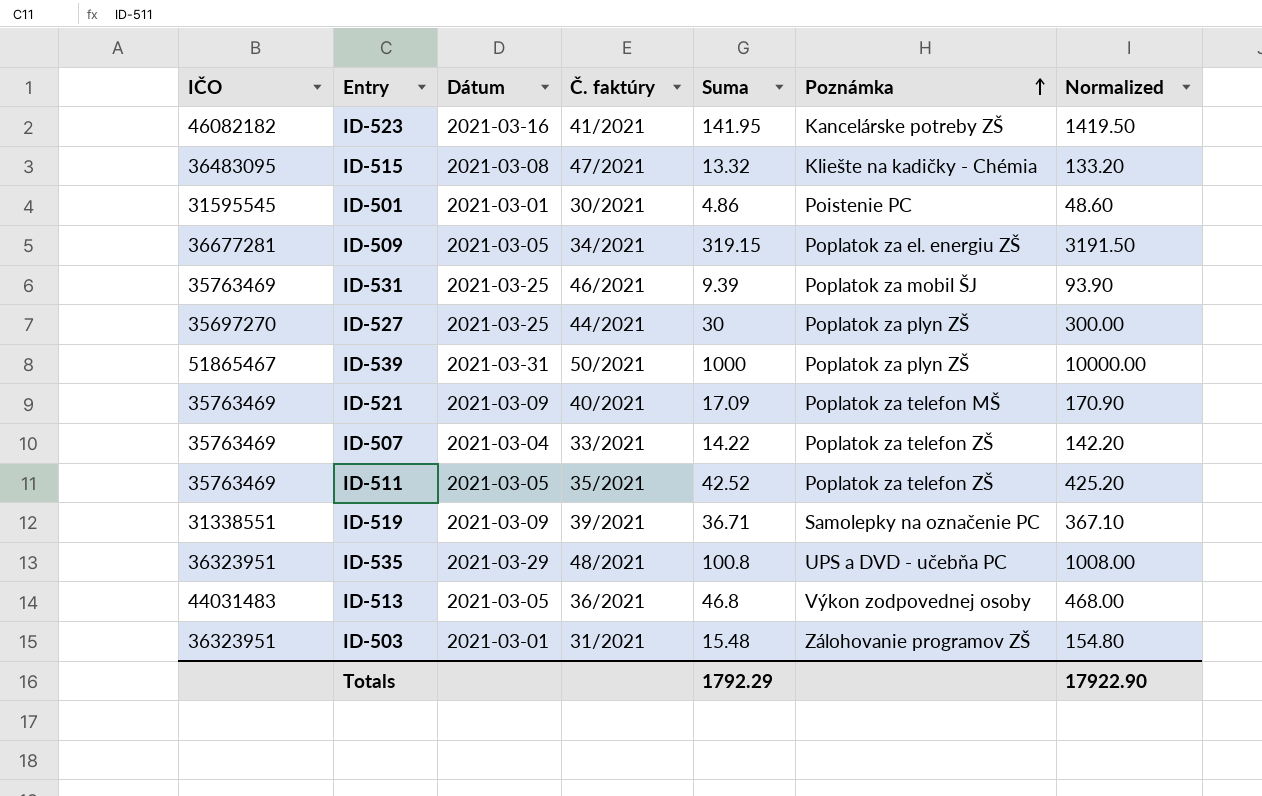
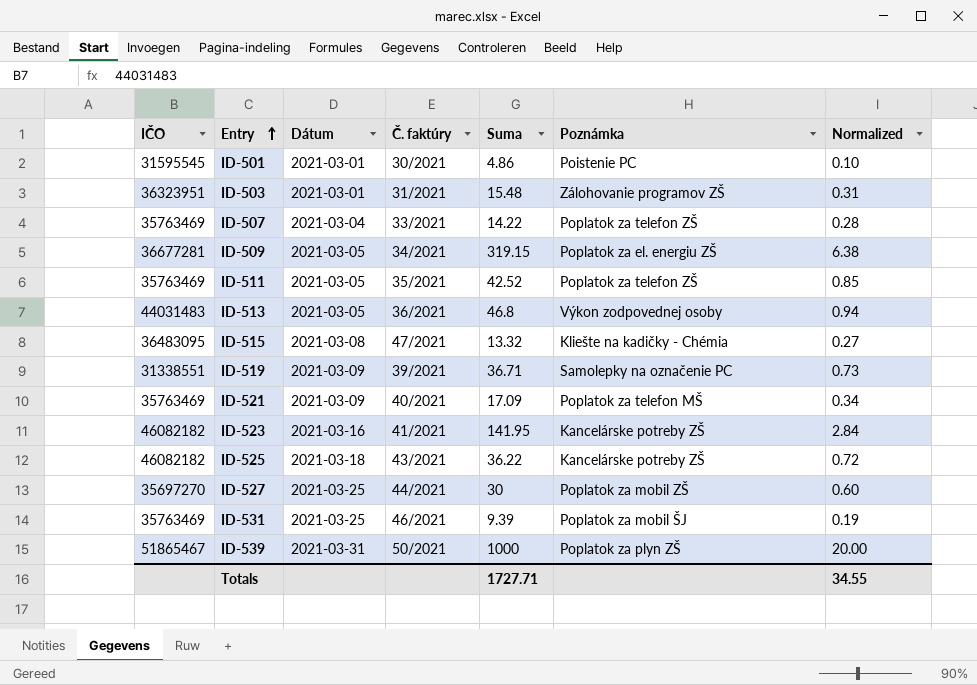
row order: Poznámka ascending -> Entry ascending
column Normalized | formula: [Suma] * 10 -> [Suma] * 0.02
row ID-535: 36323951 | 2021-03-29 | 48/2021 | 100.8 | UPS a DVD - učebňa PC | 1008.00 -> none
row ID-525: none -> 46082182 | 2021-03-18 | 43/2021 | 36.22 | Kancelárske potreby ZŠ | 0.72
ID-527 | Poznámka: Poplatok za plyn ZŠ -> Poplatok za mobil ZŠ
Totals | Suma: 1792.29 -> 1727.71
Totals | Normalized: 17922.90 -> 34.55

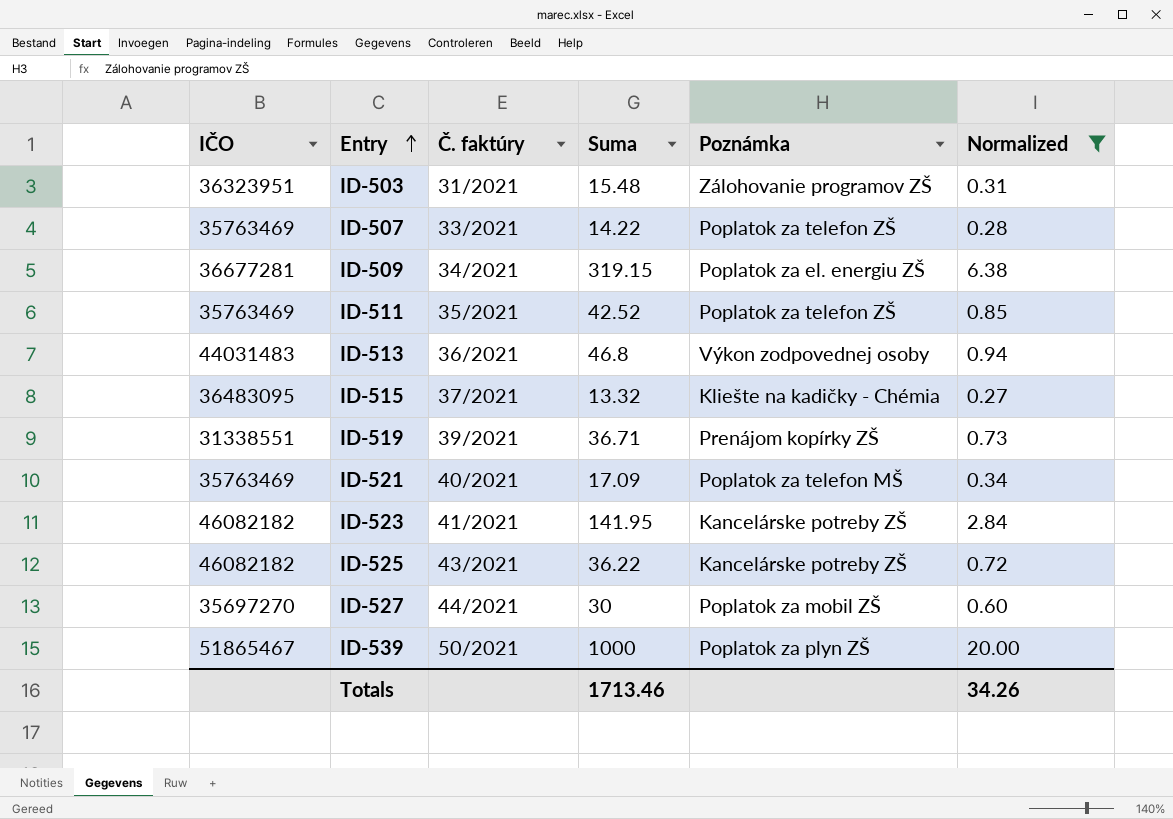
filter: none -> Normalized >= 0.27
column Dátum | position: 3 -> none
ID-515 | Č. faktúry: 47/2021 -> 37/2021
ID-519 | Poznámka: Samolepky na označenie PC -> Prenájom kopírky ZŠ
Totals | Suma: 1727.71 -> 1713.46
Totals | Normalized: 34.55 -> 34.26

